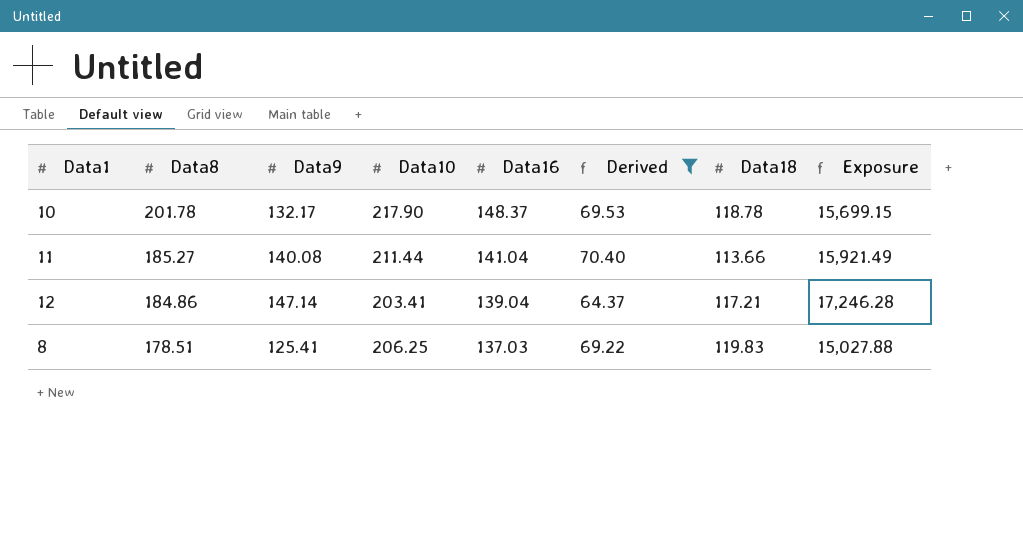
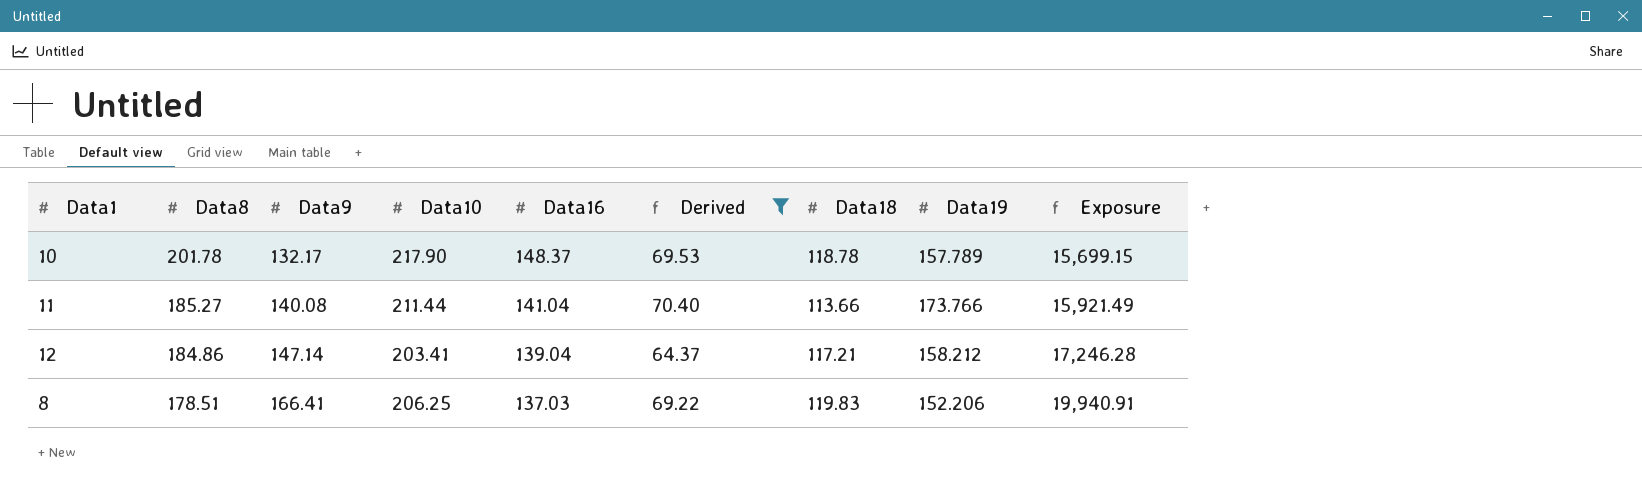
column Data19 | position: none -> 8
8 | Data9: 125.41 -> 166.41
8 | Exposure: 15,027.88 -> 19,940.91

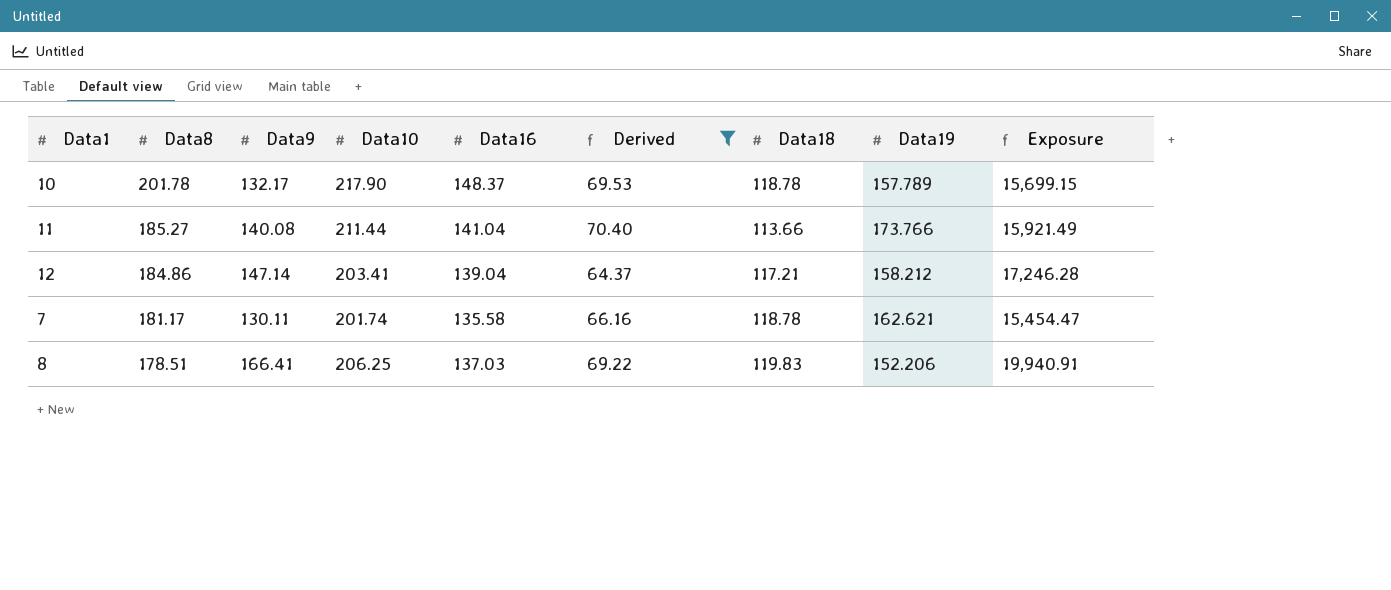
row 7: none -> 181.17 | 130.11 | 201.74 | 135.58 | 66.16 | 118.78 | 162.621 | 15,454.47

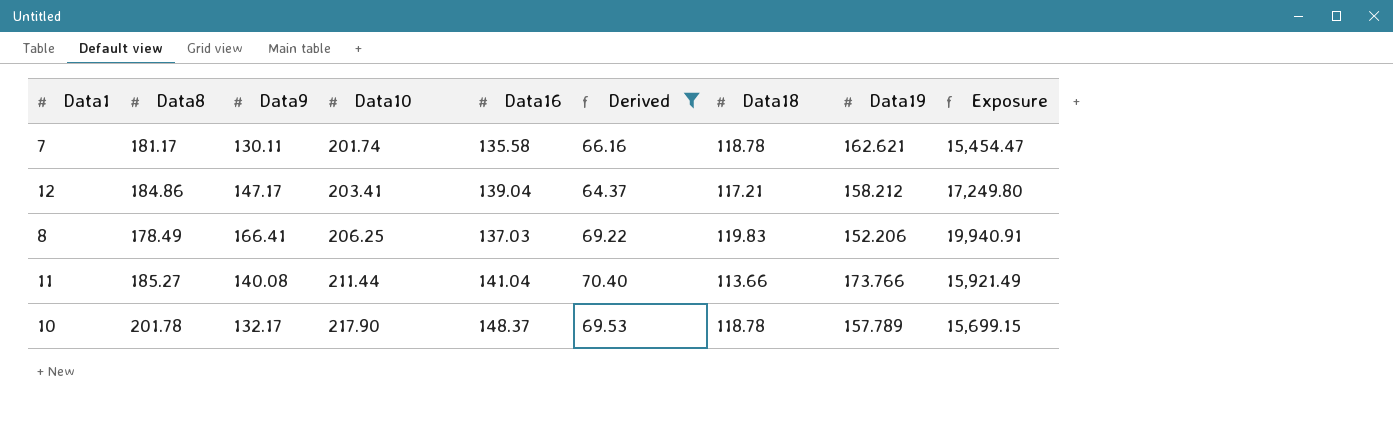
row order: Data8 descending -> Data10 ascending
12 | Data9: 147.14 -> 147.17
12 | Exposure: 17,246.28 -> 17,249.80
8 | Data8: 178.51 -> 178.49

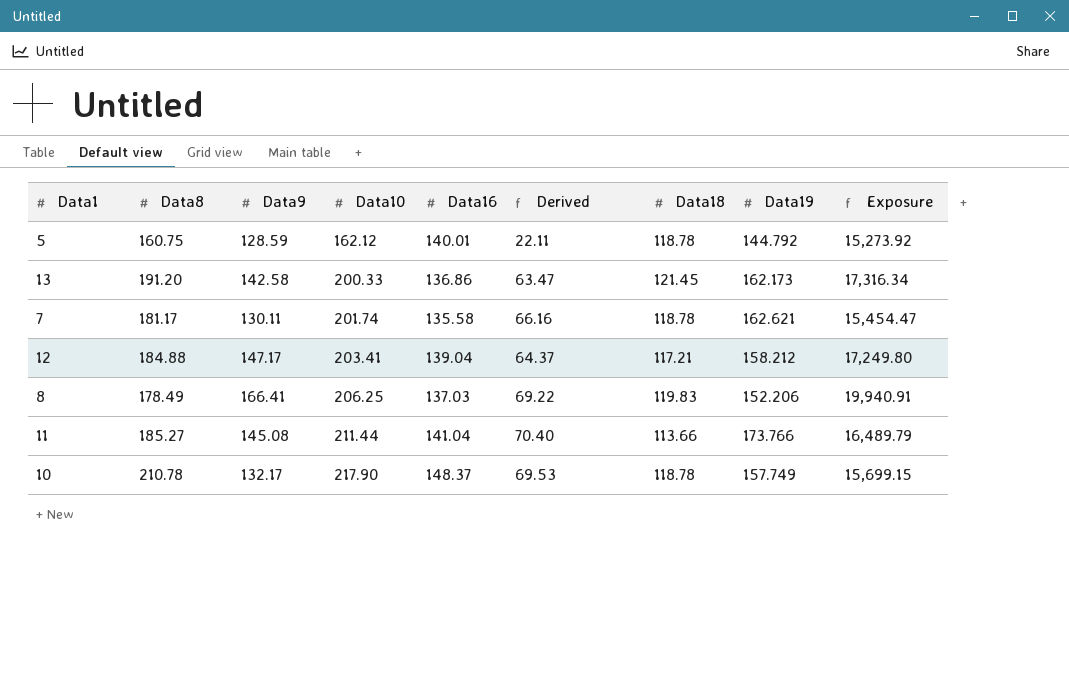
filter: Derived >= 64.37 -> none
12 | Data8: 184.86 -> 184.88
11 | Data9: 140.08 -> 145.08
11 | Exposure: 15,921.49 -> 16,489.79
10 | Data8: 201.78 -> 210.78
10 | Data19: 157.789 -> 157.749

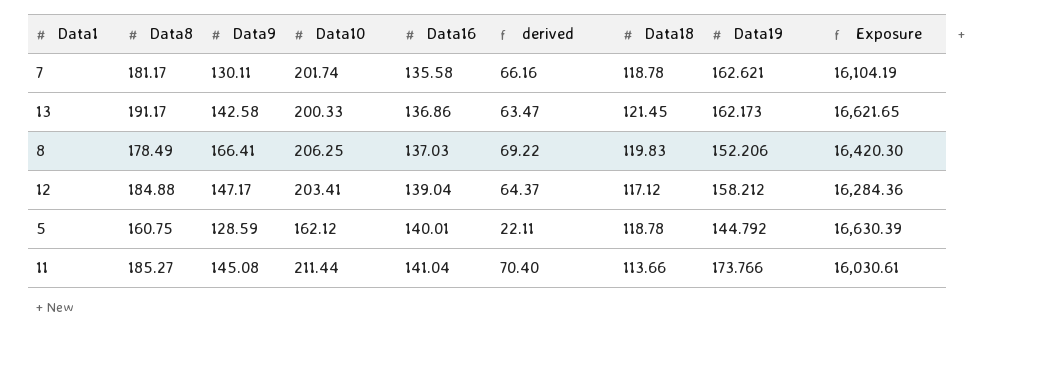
row order: Data10 ascending -> Data16 ascending
column name: Derived -> derived
column Exposure | formula: [Data9] * [Data18] -> [Data16] * [Data18]
row 10: 210.78 | 132.17 | 217.90 | 148.37 | 69.53 | 118.78 | 157.749 | 15,699.15 -> none
13 | Data8: 191.20 -> 191.17
12 | Data18: 117.21 -> 117.12

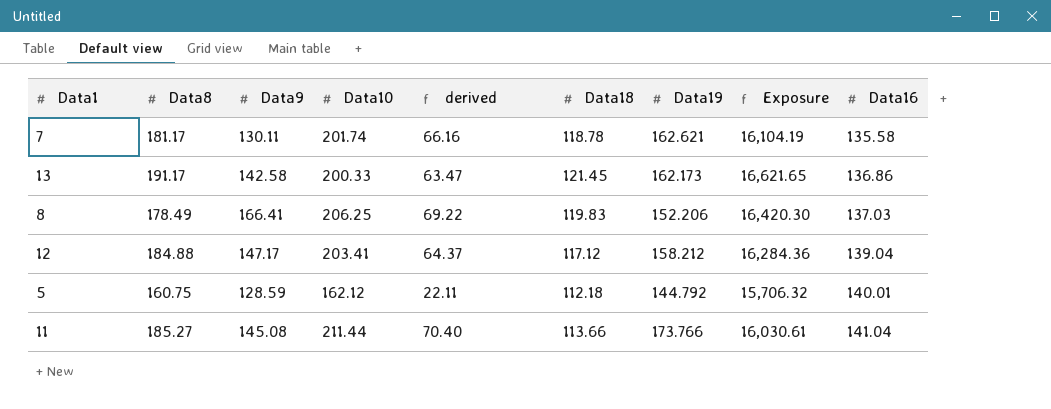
column Data16 | position: 5 -> 9
5 | Data18: 118.78 -> 112.18
5 | Exposure: 16,630.39 -> 15,706.32

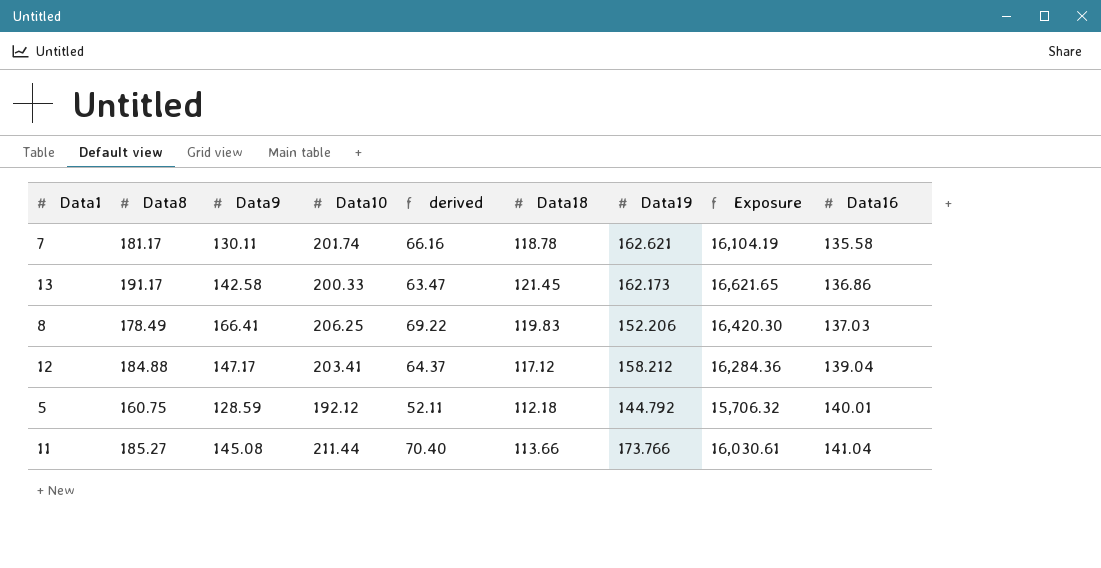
5 | Data10: 162.12 -> 192.12
5 | derived: 22.11 -> 52.11

